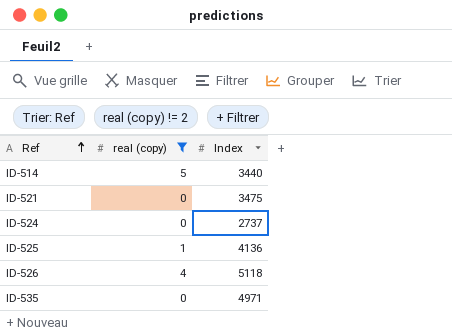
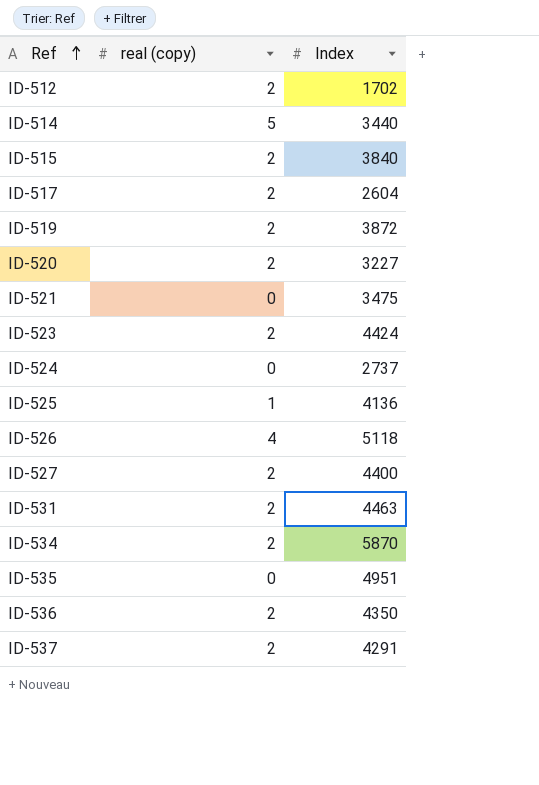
filter: real (copy) != 2 -> none
ID-535 | Index: 4971 -> 4951

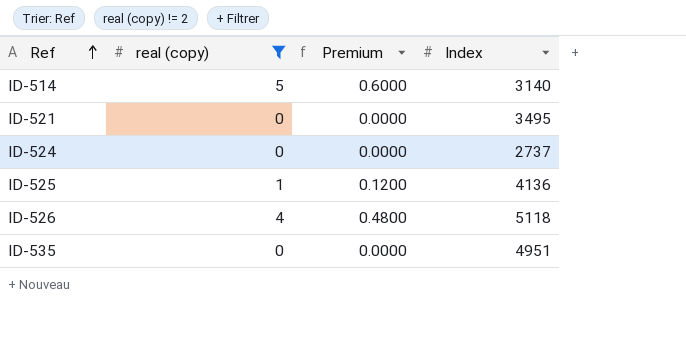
filter: none -> real (copy) != 2
column Premium | formula: none -> [real (copy)] * 0.12
ID-514 | Index: 3440 -> 3140
ID-521 | Index: 3475 -> 3495

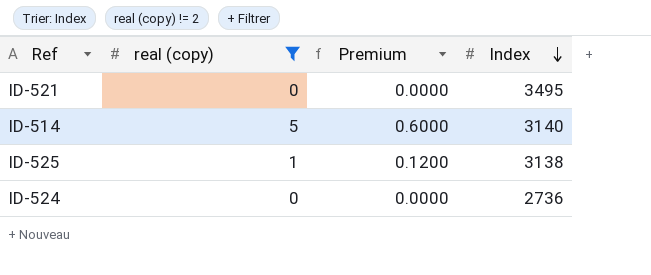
row order: Ref ascending -> Index descending
row ID-526: 4 | 0.4800 | 5118 -> none
row ID-535: 0 | 0.0000 | 4951 -> none
ID-525 | Index: 4136 -> 3138
ID-524 | Index: 2737 -> 2736

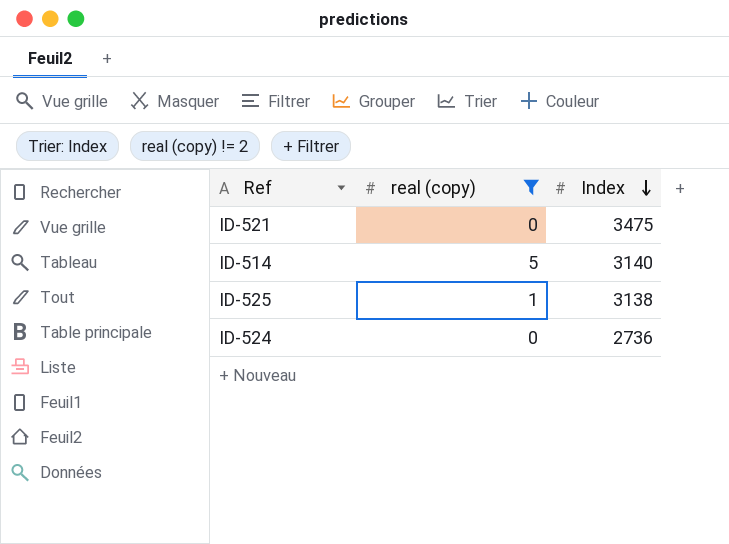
column Premium | formula: [real (copy)] * 0.12 -> none
ID-521 | Index: 3495 -> 3475

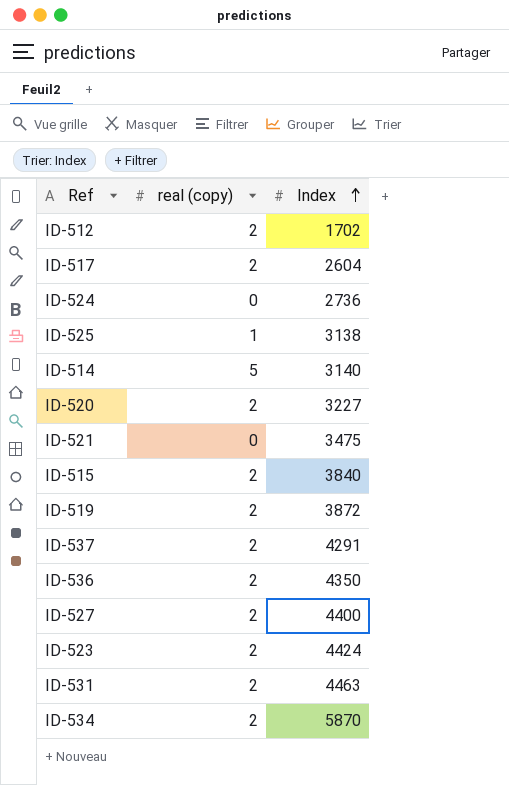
filter: real (copy) != 2 -> none
row order: Index descending -> Index ascending

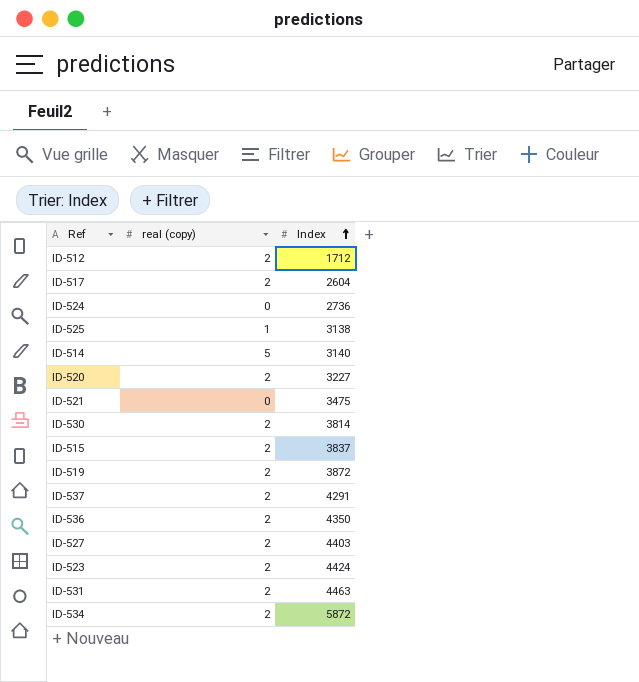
ID-512 | Index: 1702 -> 1712
row ID-530: none -> 2 | 3814
ID-515 | Index: 3840 -> 3837
ID-527 | Index: 4400 -> 4403
ID-534 | Index: 5870 -> 5872

